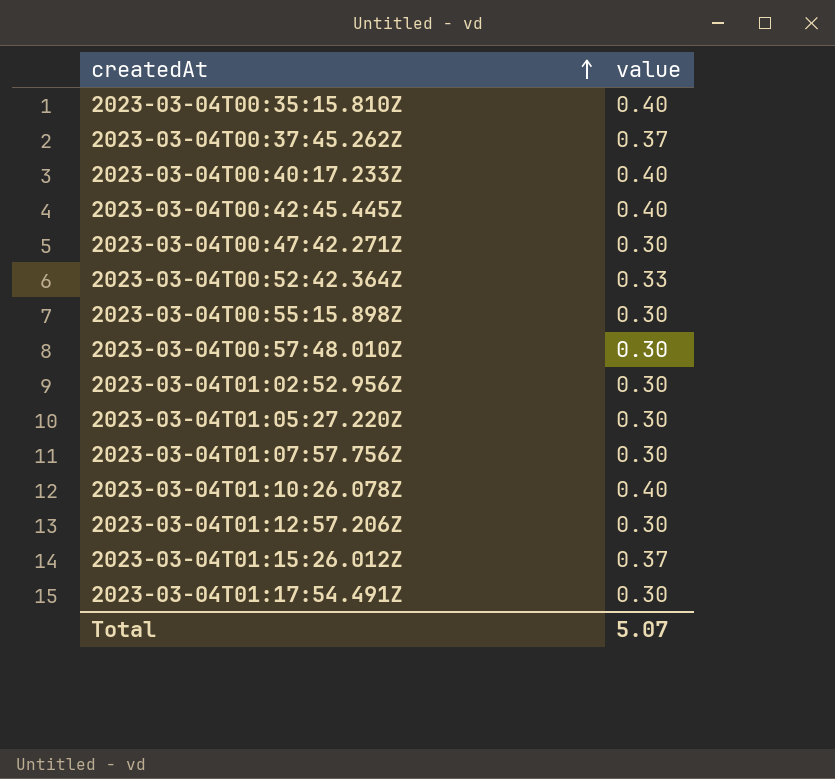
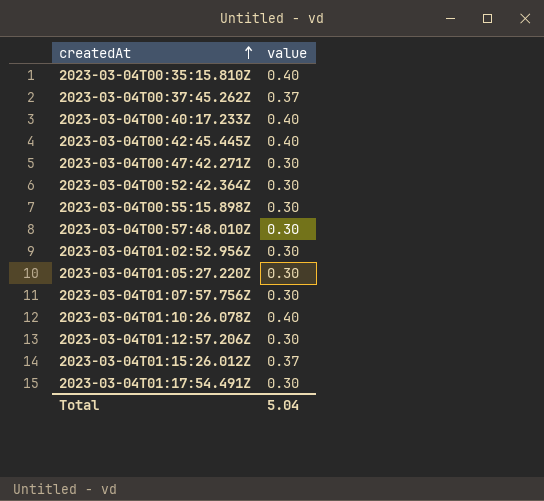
2023-03-04T00:52:42.364Z | value: 0.33 -> 0.30
Total | value: 5.07 -> 5.04

